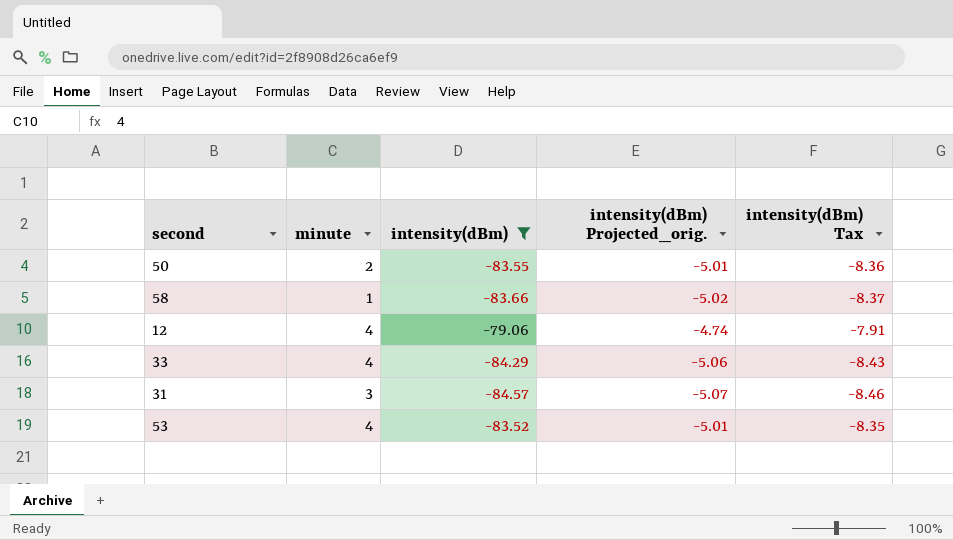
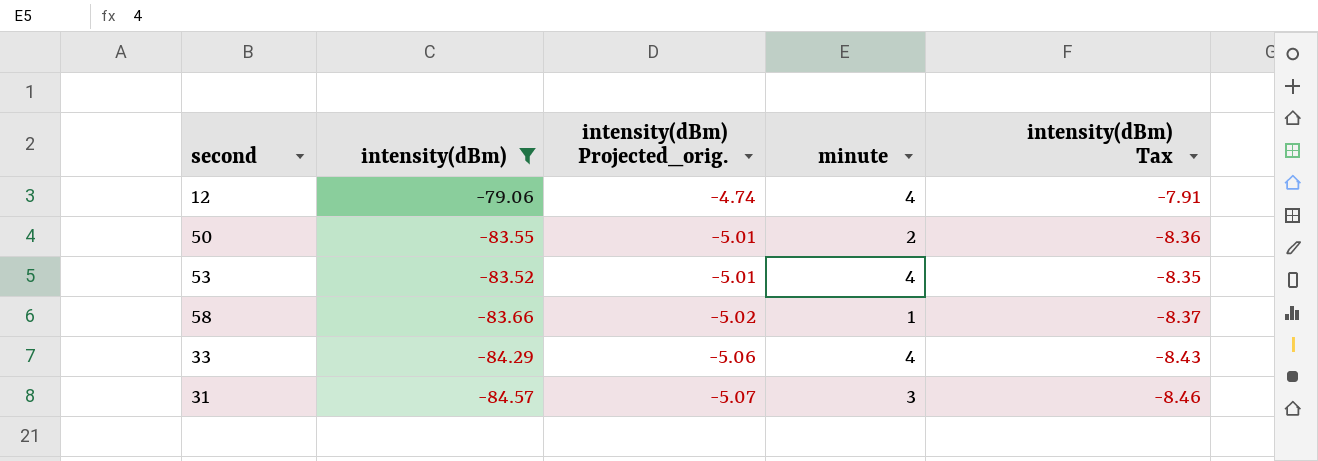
row order: none -> intensity(dBm) Projected_orig. descending
column minute | position: 2 -> 4

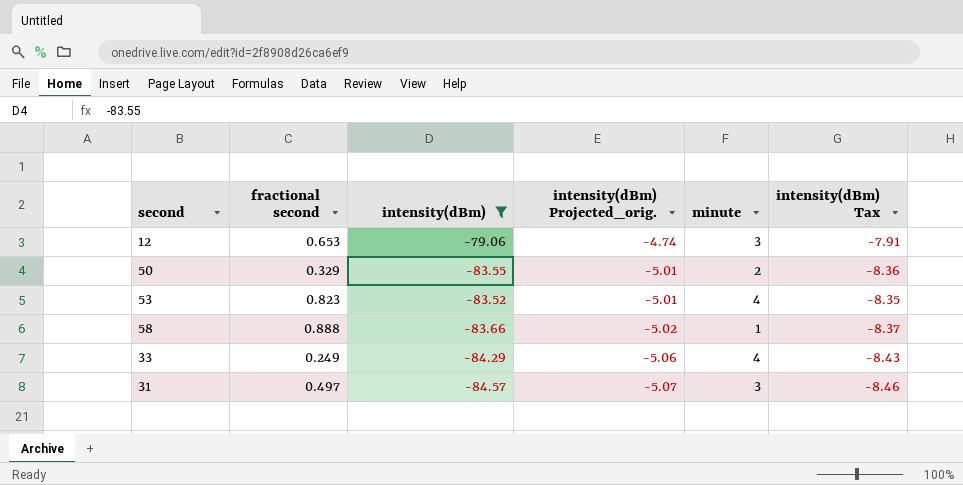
column fractional second | position: none -> 2
12 | minute: 4 -> 3

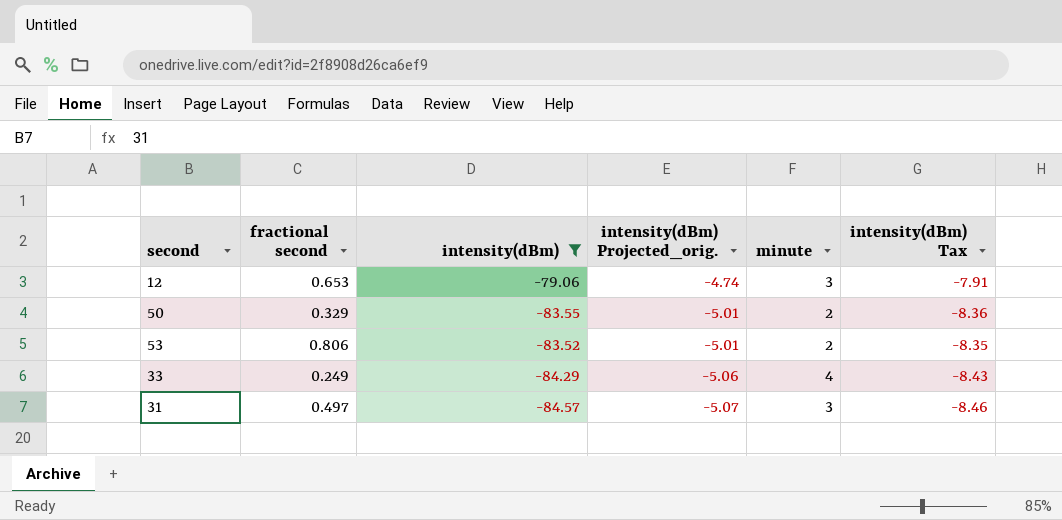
row 58: 0.888 | -83.66 | -5.02 | 1 | -8.37 -> none
53 | fractional second: 0.823 -> 0.806
53 | minute: 4 -> 2

